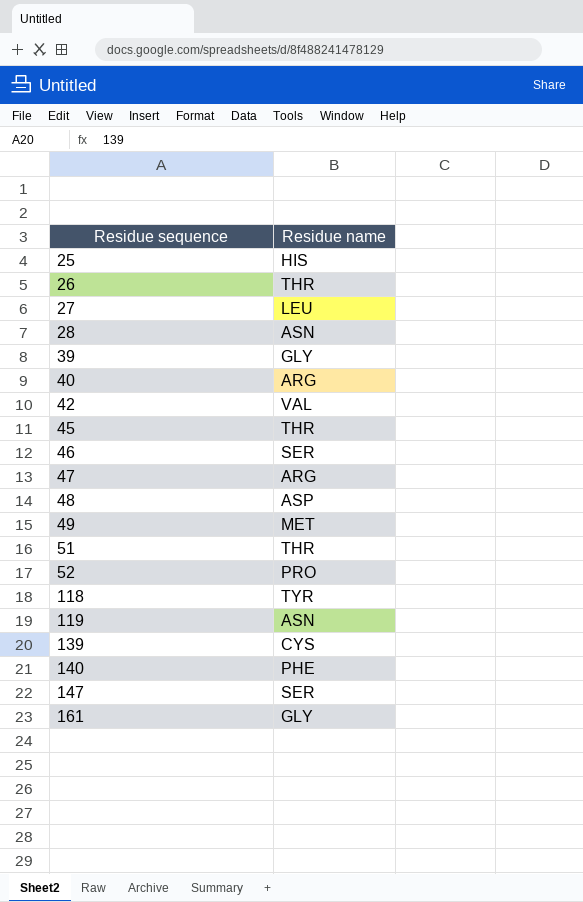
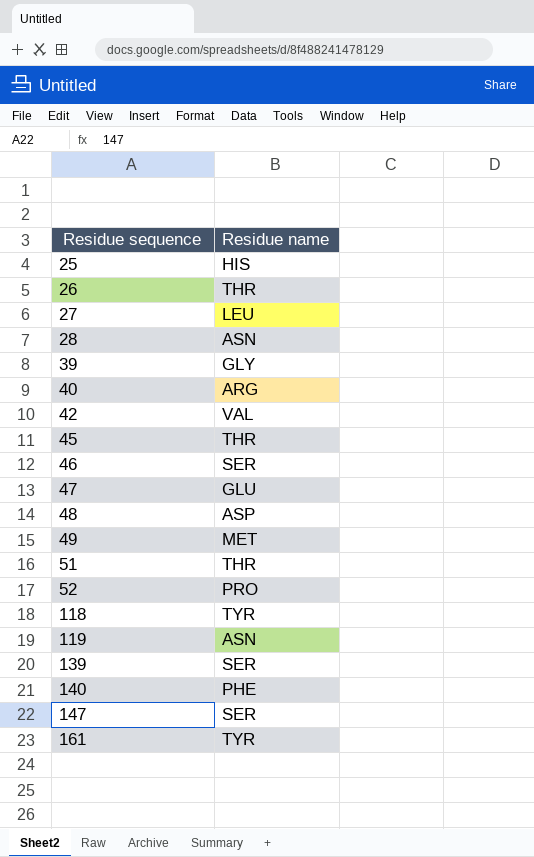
47 | Residue name: ARG -> GLU
139 | Residue name: CYS -> SER
161 | Residue name: GLY -> TYR

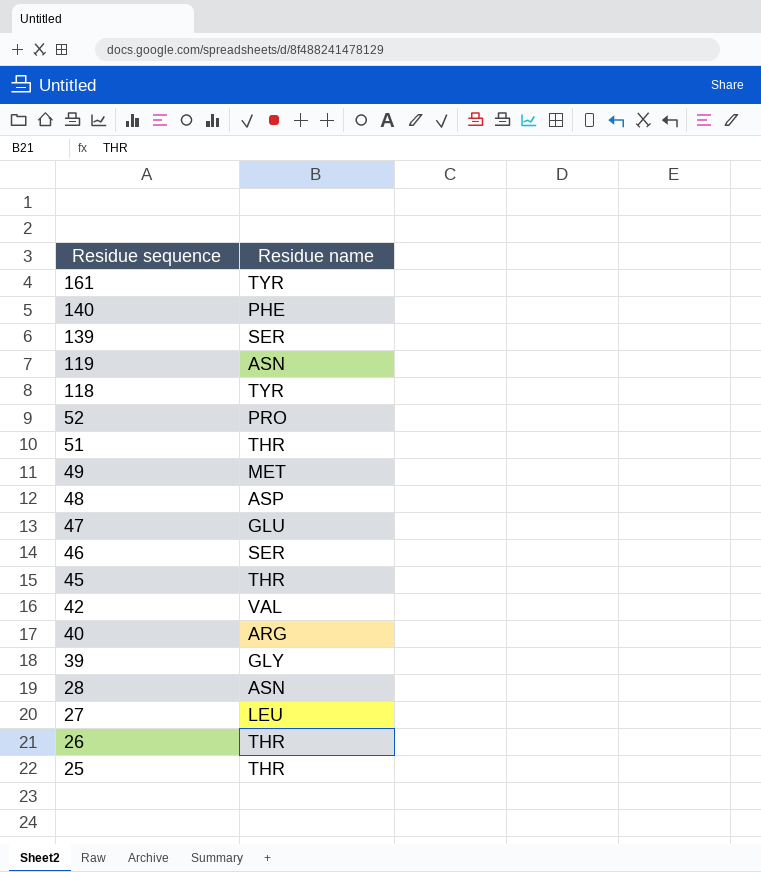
row order: Residue sequence ascending -> Residue sequence descending
row 147: SER -> none
25 | Residue name: HIS -> THR

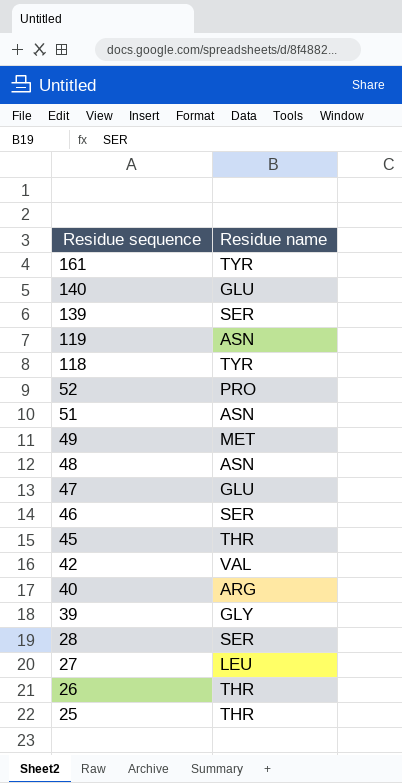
140 | Residue name: PHE -> GLU
51 | Residue name: THR -> ASN
48 | Residue name: ASP -> ASN
28 | Residue name: ASN -> SER

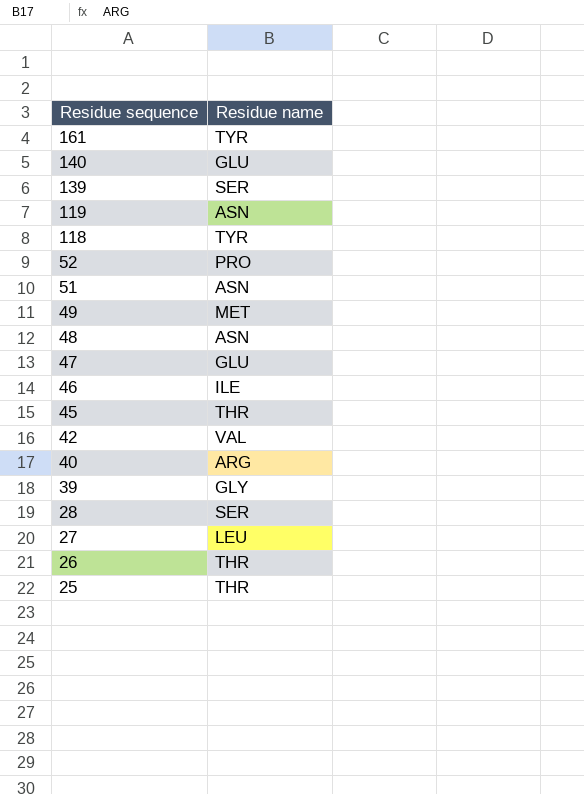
46 | Residue name: SER -> ILE

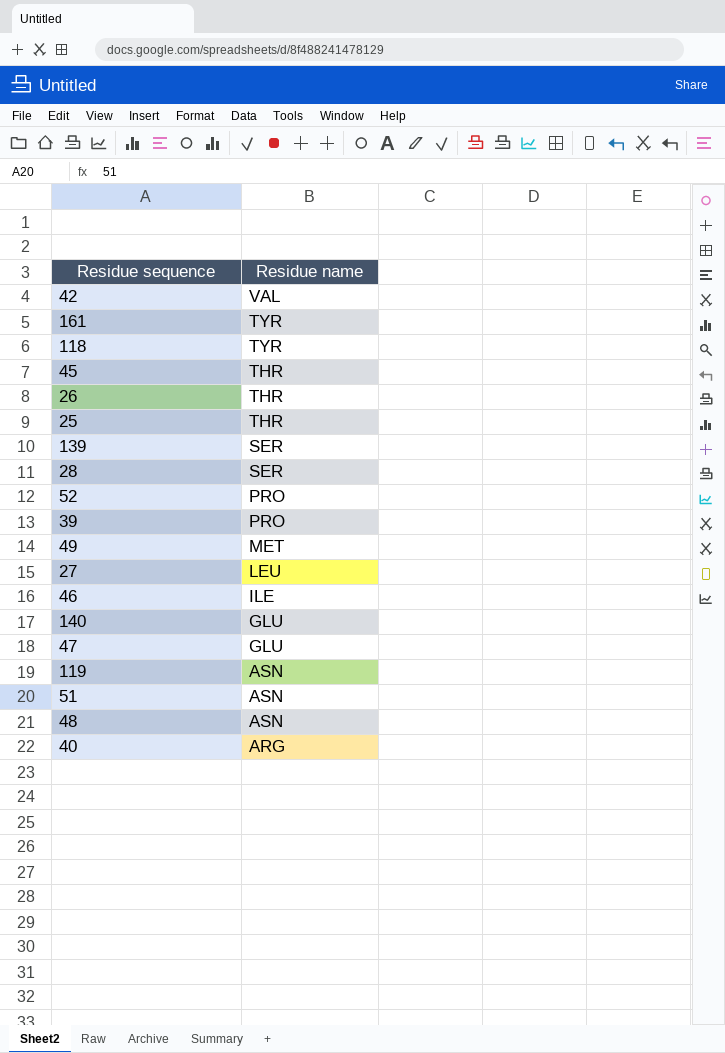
row order: Residue sequence descending -> Residue name descending
39 | Residue name: GLY -> PRO

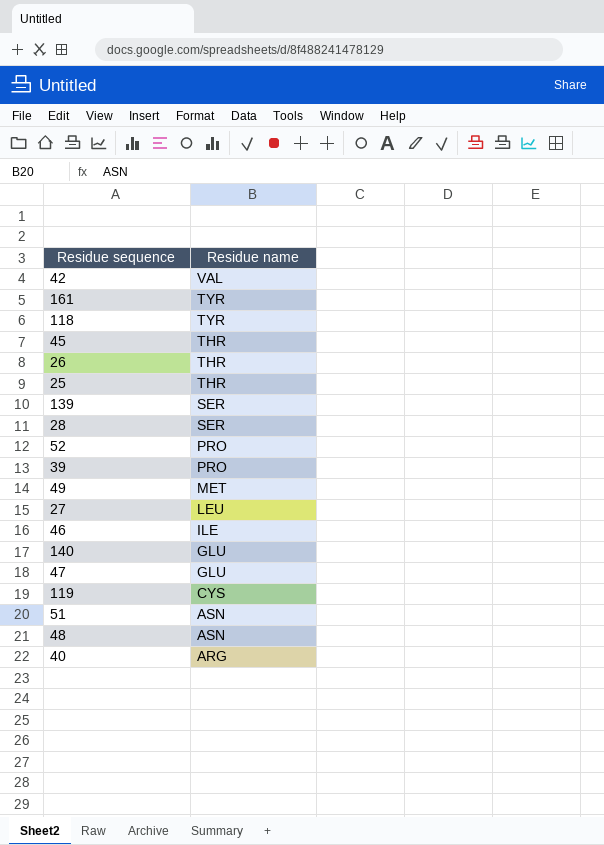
119 | Residue name: ASN -> CYS

